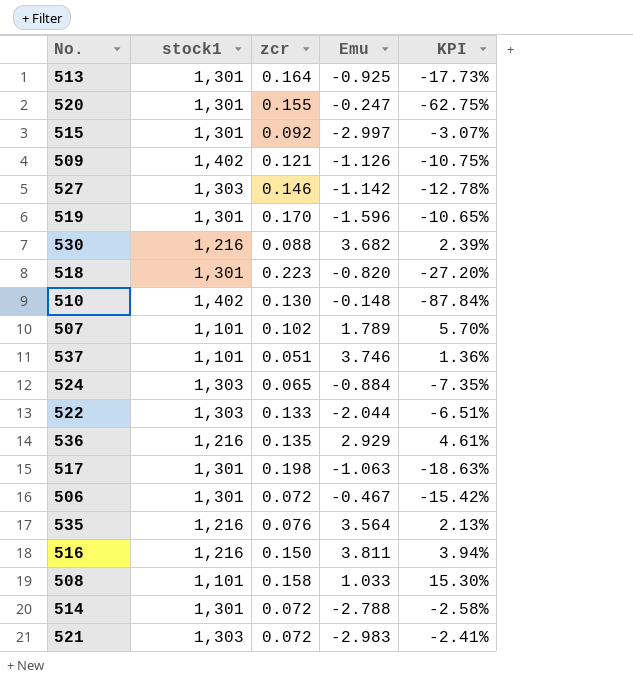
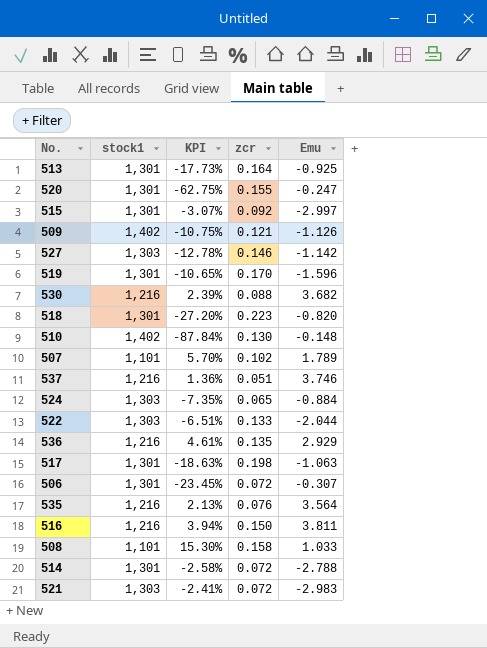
column KPI | position: 5 -> 3
537 | stock1: 1,101 -> 1,216
506 | KPI: -15.42% -> -23.45%
506 | Emu: -0.467 -> -0.307

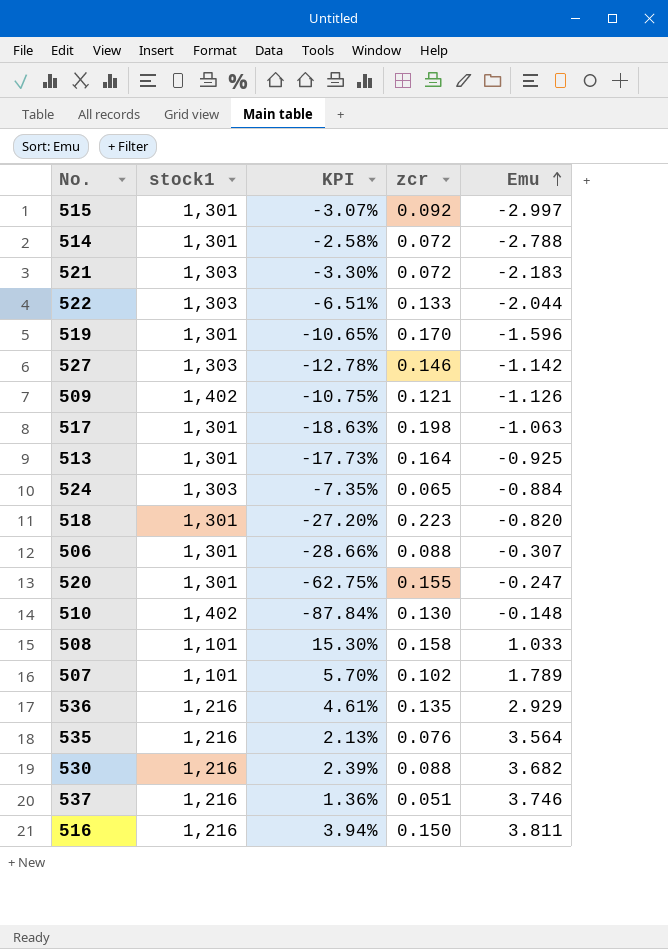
row order: none -> Emu ascending
521 | KPI: -2.41% -> -3.30%
521 | Emu: -2.983 -> -2.183
506 | KPI: -23.45% -> -28.66%
506 | zcr: 0.072 -> 0.088

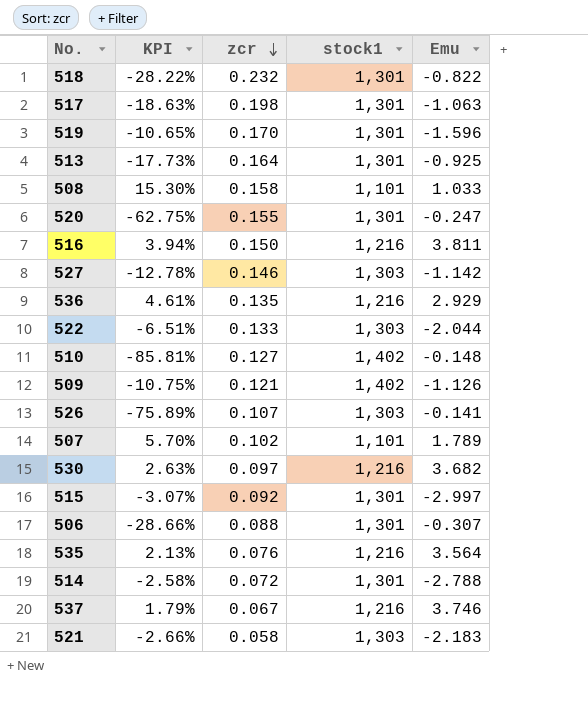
row order: Emu ascending -> zcr descending
column stock1 | position: 2 -> 4
row 524: 1,303 | -7.35% | 0.065 | -0.884 -> none
518 | KPI: -27.20% -> -28.22%
518 | zcr: 0.223 -> 0.232
518 | Emu: -0.820 -> -0.822
510 | KPI: -87.84% -> -85.81%
510 | zcr: 0.130 -> 0.127
row 526: none -> -75.89% | 0.107 | 1,303 | -0.141
530 | KPI: 2.39% -> 2.63%
530 | zcr: 0.088 -> 0.097
537 | KPI: 1.36% -> 1.79%
537 | zcr: 0.051 -> 0.067
521 | KPI: -3.30% -> -2.66%
521 | zcr: 0.072 -> 0.058

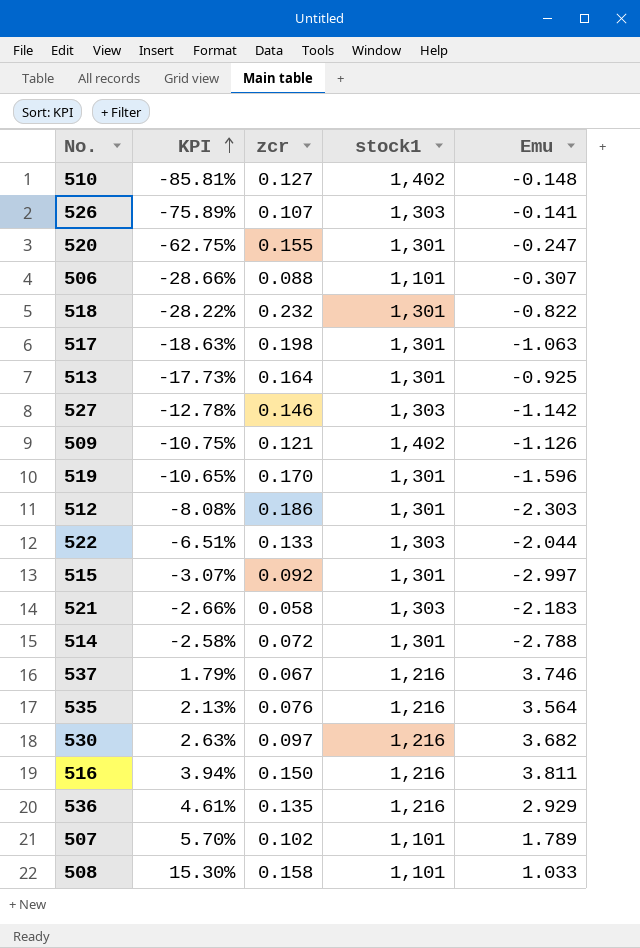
row order: zcr descending -> KPI ascending
506 | stock1: 1,301 -> 1,101
row 512: none -> -8.08% | 0.186 | 1,301 | -2.303

